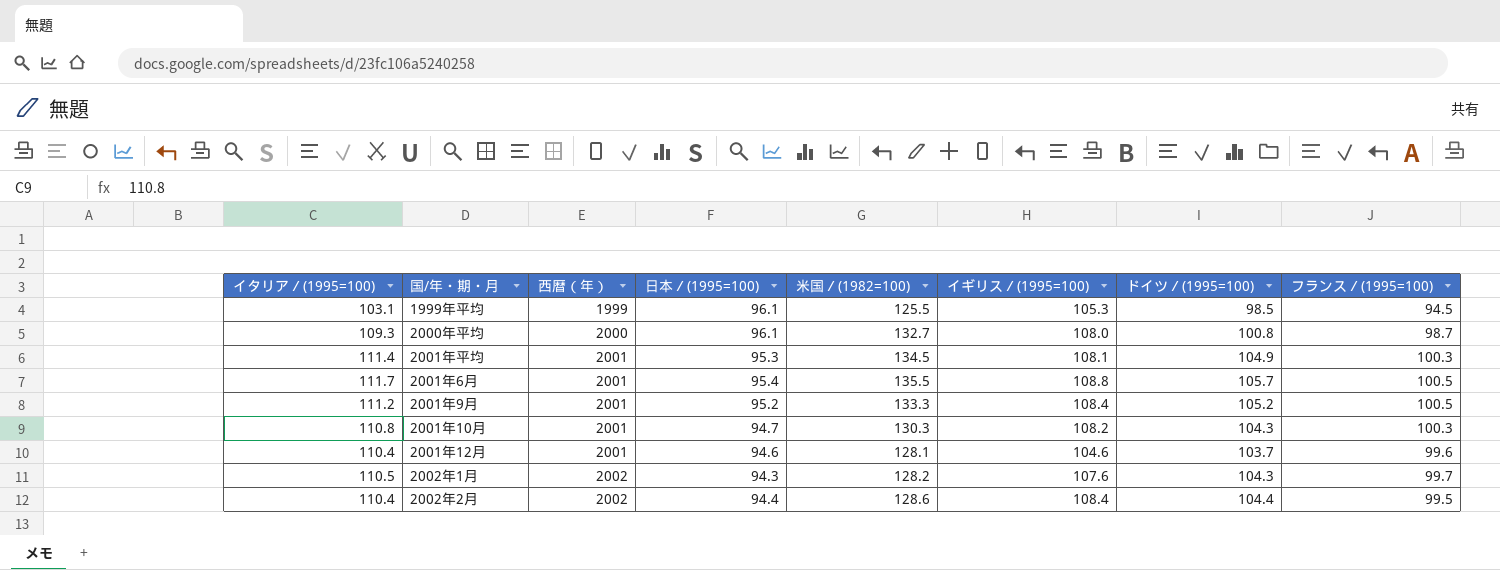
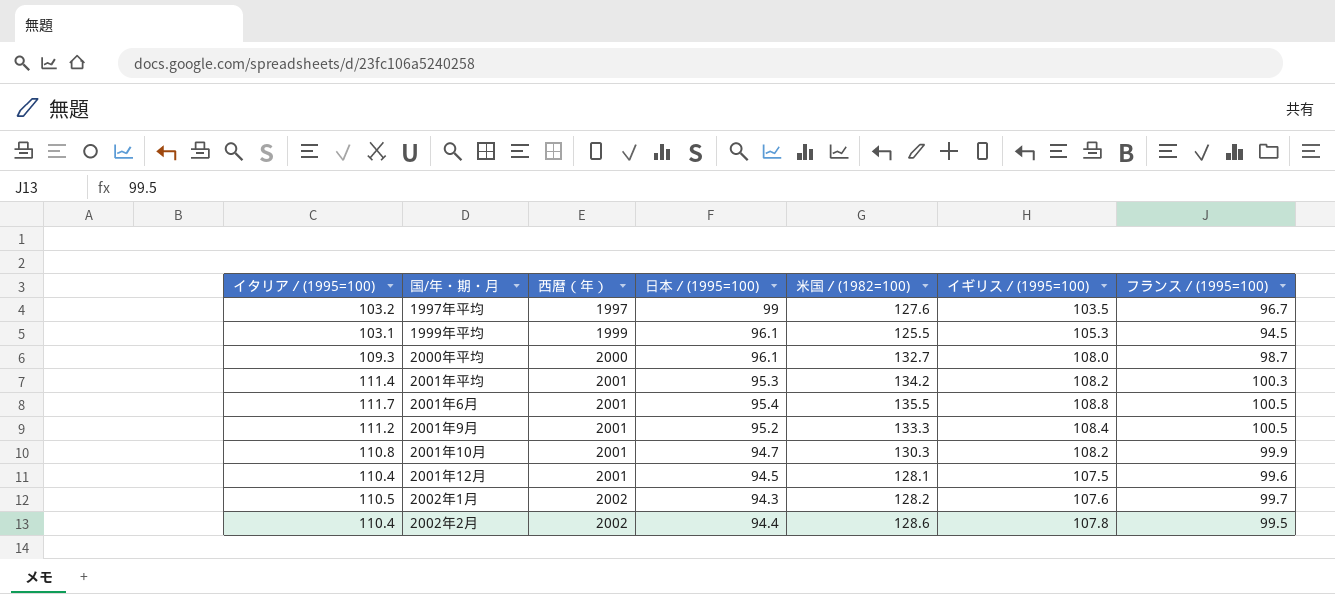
column ドイツ／(1995=100) | position: 7 -> none
row 1997年平均: none -> 103.2 | 1997 | 99 | 127.6 | 103.5 | 96.7
2001年平均 | 米国／(1982=100): 134.5 -> 134.2
2001年平均 | イギリス／(1995=100): 108.1 -> 108.2
2001年10月 | フランス／(1995=100): 100.3 -> 99.9
2001年12月 | 日本／(1995=100): 94.6 -> 94.5
2001年12月 | イギリス／(1995=100): 104.6 -> 107.5
2002年2月 | イギリス／(1995=100): 108.4 -> 107.8

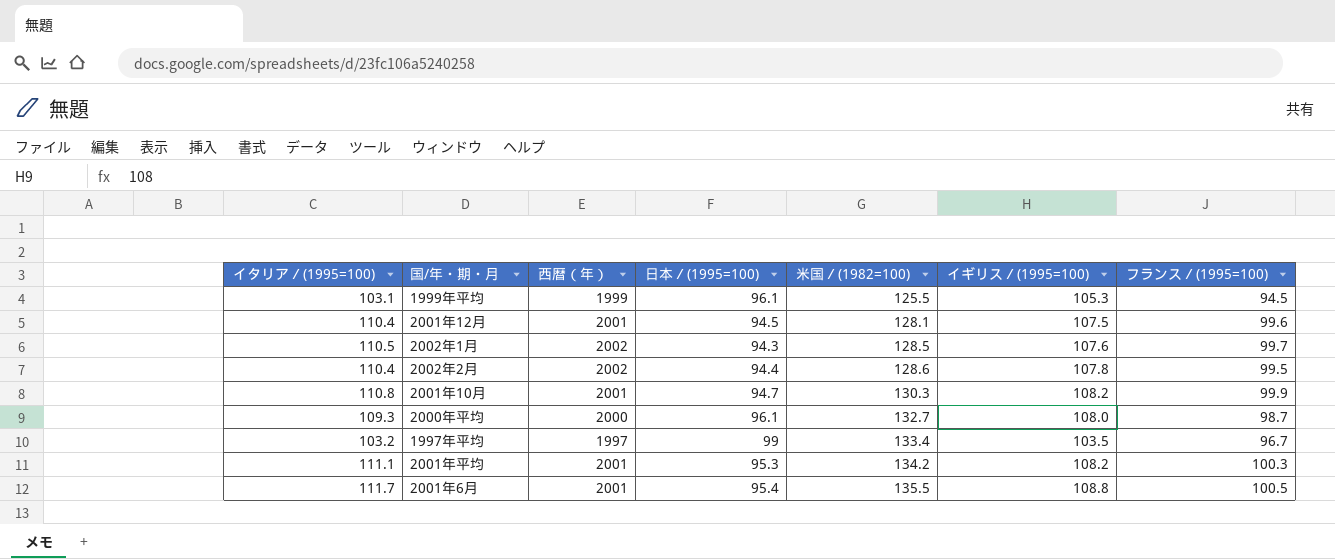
row order: 西暦（年） ascending -> 米国／(1982=100) ascending
row 2001年9月: 111.2 | 2001 | 95.2 | 133.3 | 108.4 | 100.5 -> none
2002年1月 | 米国／(1982=100): 128.2 -> 128.5
1997年平均 | 米国／(1982=100): 127.6 -> 133.4
2001年平均 | イタリア／(1995=100): 111.4 -> 111.1

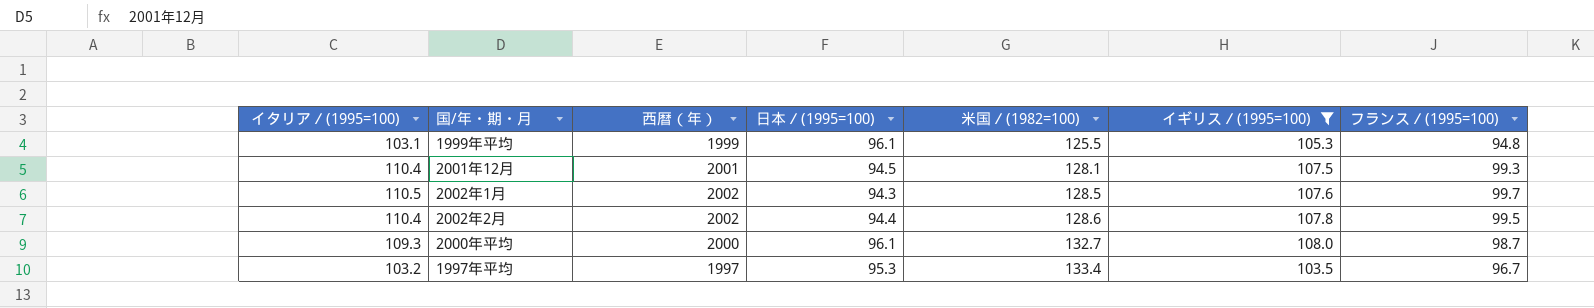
filter: none -> イギリス／(1995=100) <= 108.0
1999年平均 | フランス／(1995=100): 94.5 -> 94.8
2001年12月 | フランス／(1995=100): 99.6 -> 99.3
1997年平均 | 日本／(1995=100): 99 -> 95.3

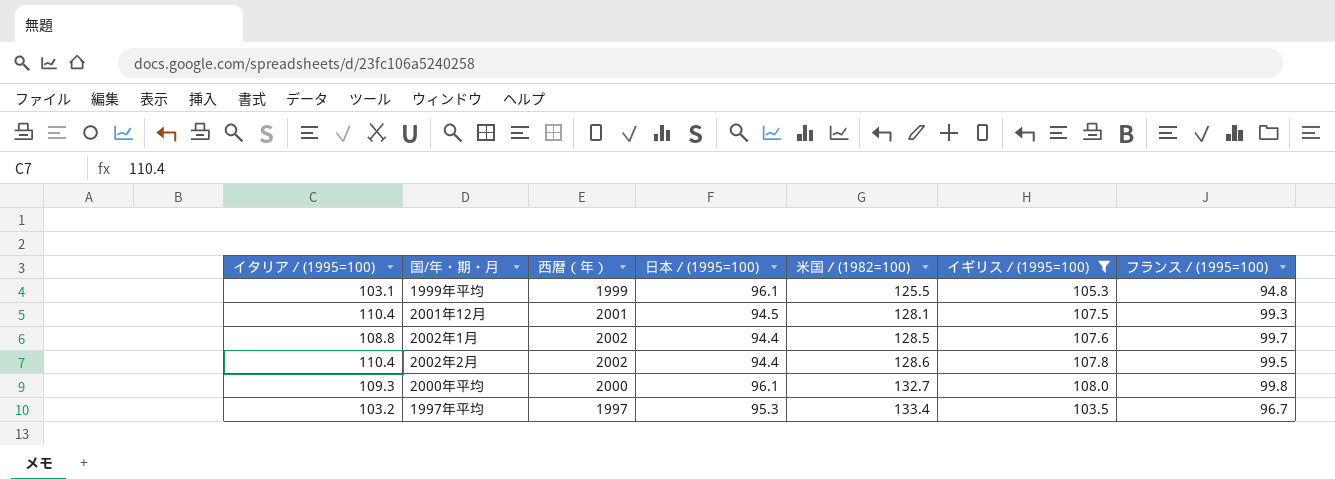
2002年1月 | イタリア／(1995=100): 110.5 -> 108.8
2002年1月 | 日本／(1995=100): 94.3 -> 94.4
2000年平均 | フランス／(1995=100): 98.7 -> 99.8

